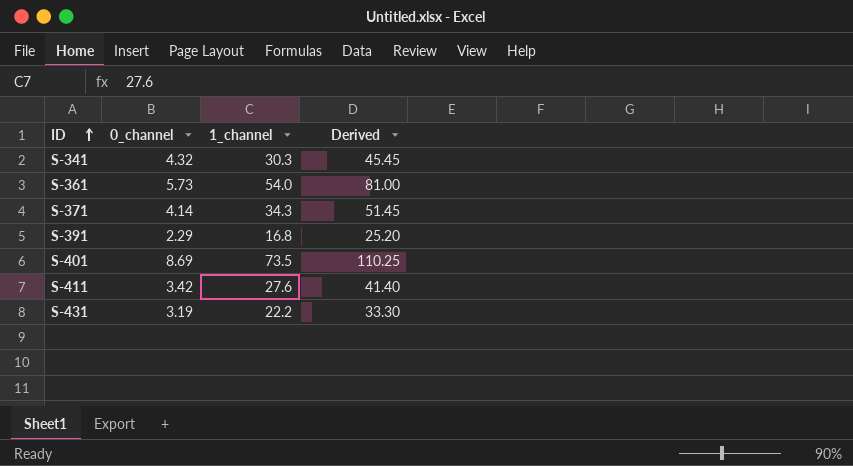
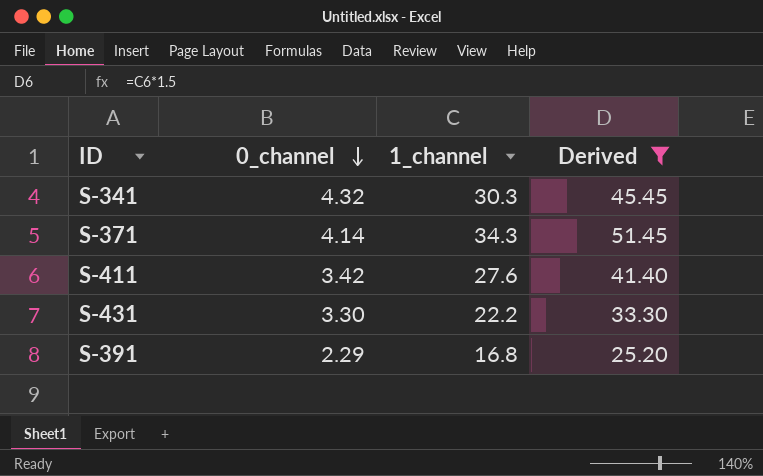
filter: none -> Derived <= 51.45
row order: ID ascending -> 0_channel descending
S-431 | 0_channel: 3.19 -> 3.30

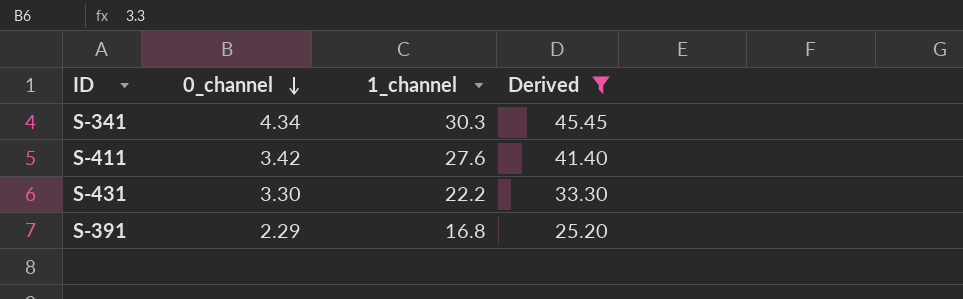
row S-371: 4.14 | 34.3 | 51.45 -> none
S-341 | 0_channel: 4.32 -> 4.34

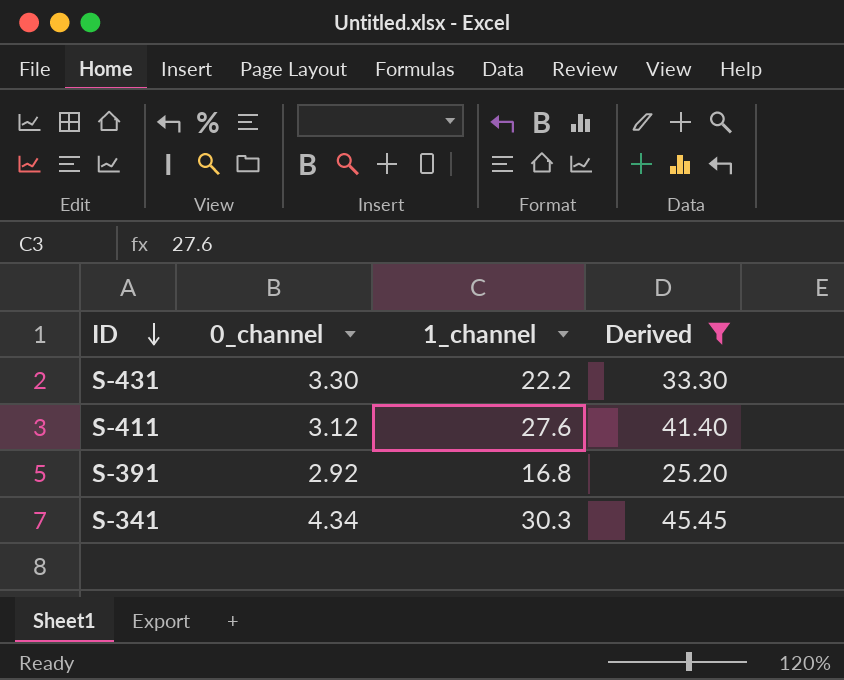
row order: 0_channel descending -> ID descending
S-411 | 0_channel: 3.42 -> 3.12
S-391 | 0_channel: 2.29 -> 2.92

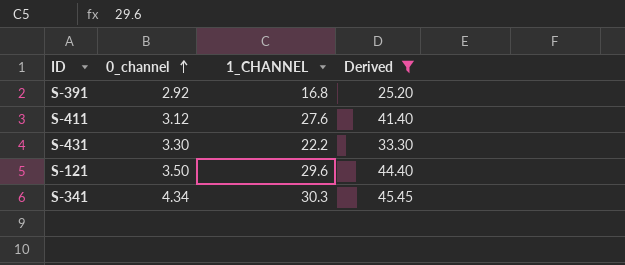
row order: ID descending -> 0_channel ascending
column name: 1_channel -> 1_CHANNEL
row S-121: none -> 3.50 | 29.6 | 44.40

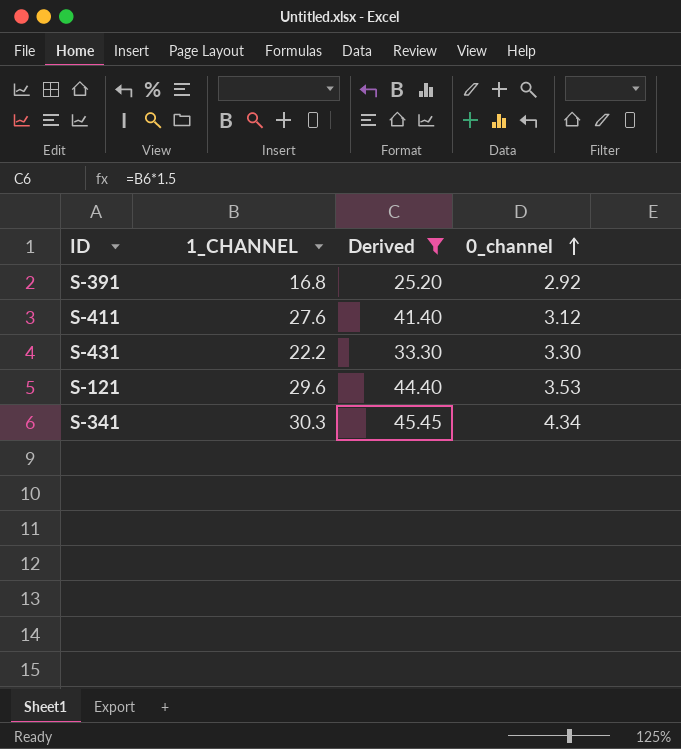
column 0_channel | position: 2 -> 4
S-121 | 0_channel: 3.50 -> 3.53

